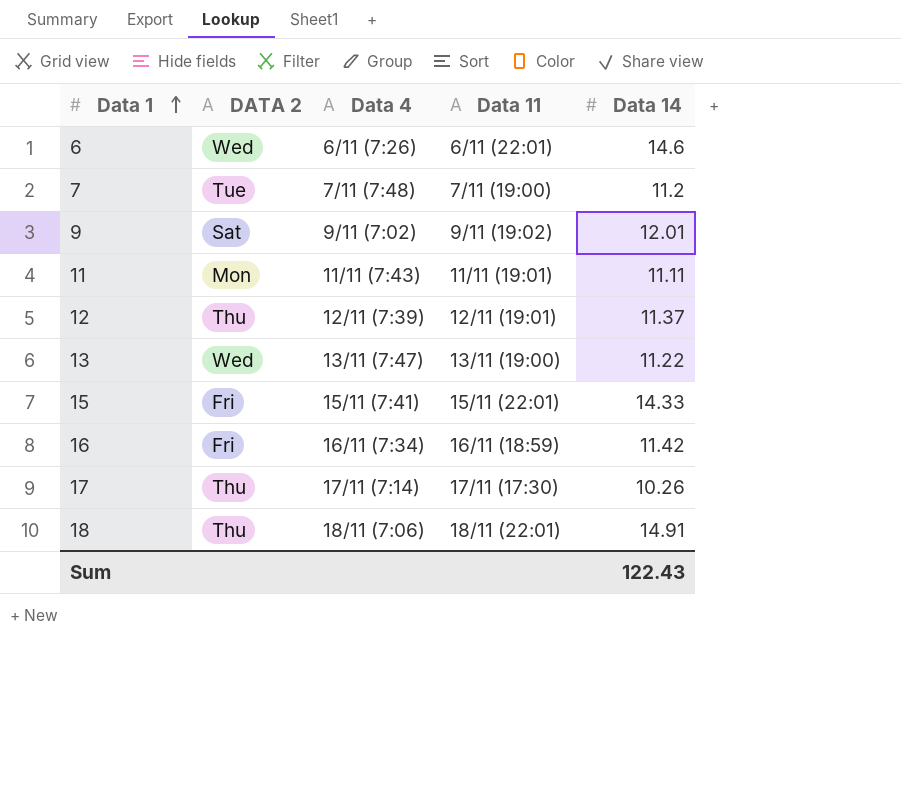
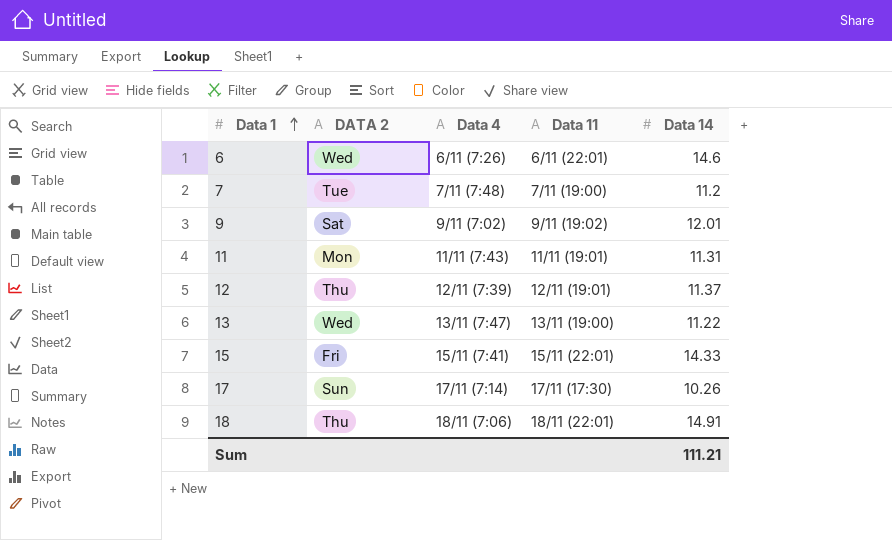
row 16: Fri | 16/11 (7:34) | 16/11 (18:59) | 11.42 -> none
11 | Data 14: 11.11 -> 11.31
17 | DATA 2: Thu -> Sun
Sum | Data 14: 122.43 -> 111.21

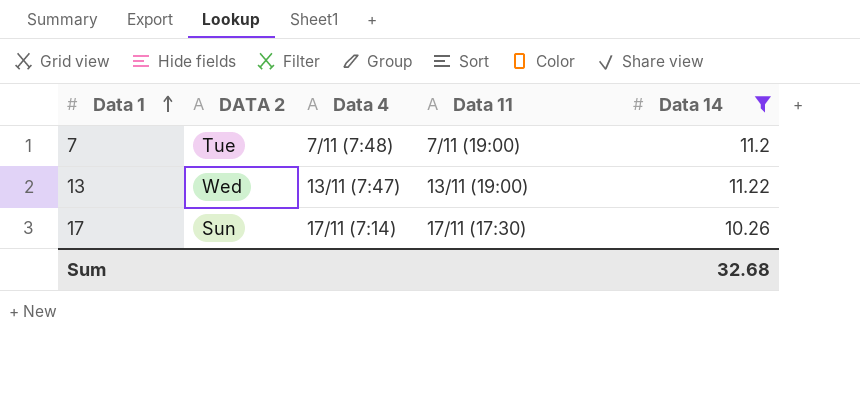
filter: none -> Data 14 <= 11.22
Sum | Data 14: 111.21 -> 32.68

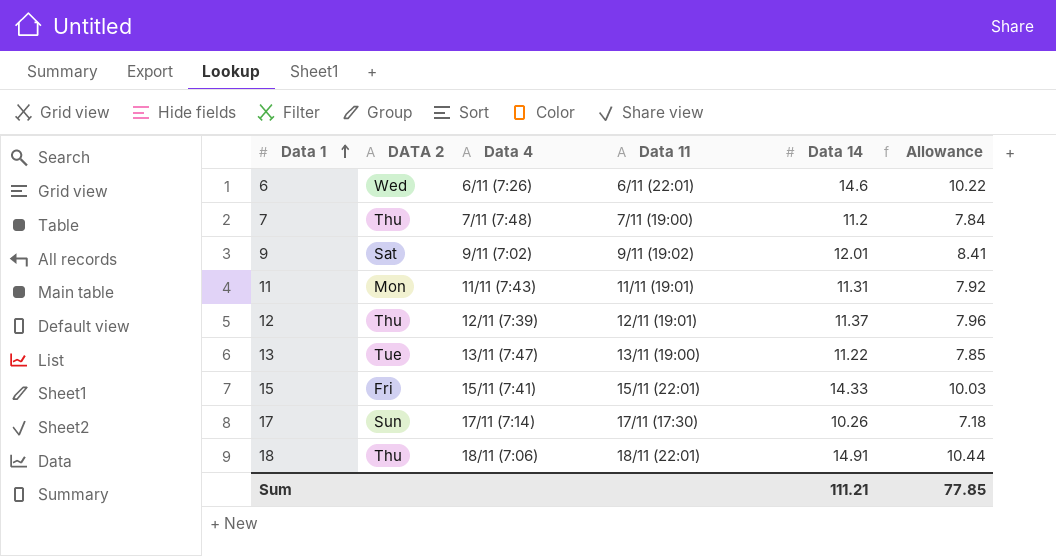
filter: Data 14 <= 11.22 -> none
column Allowance | formula: none -> [Data 14] * 0.7
7 | DATA 2: Tue -> Thu
13 | DATA 2: Wed -> Tue
Sum | Data 14: 32.68 -> 111.21

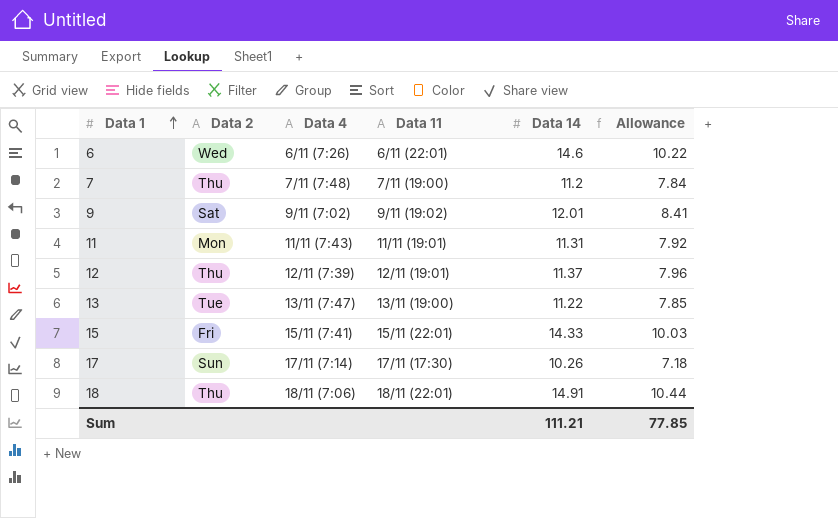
column name: DATA 2 -> Data 2

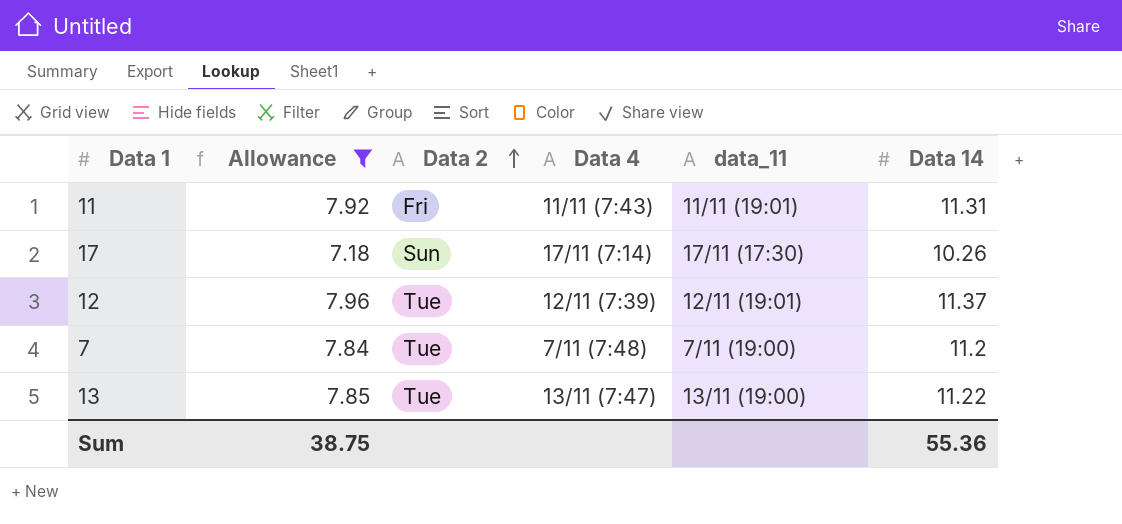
filter: none -> Allowance <= 7.96
row order: Data 1 ascending -> Data 2 ascending
column Allowance | position: 6 -> 2
column name: Data 11 -> data_11
11 | Data 2: Mon -> Fri
12 | Data 2: Thu -> Tue
7 | Data 2: Thu -> Tue
Sum | Allowance: 77.85 -> 38.75
Sum | Data 14: 111.21 -> 55.36

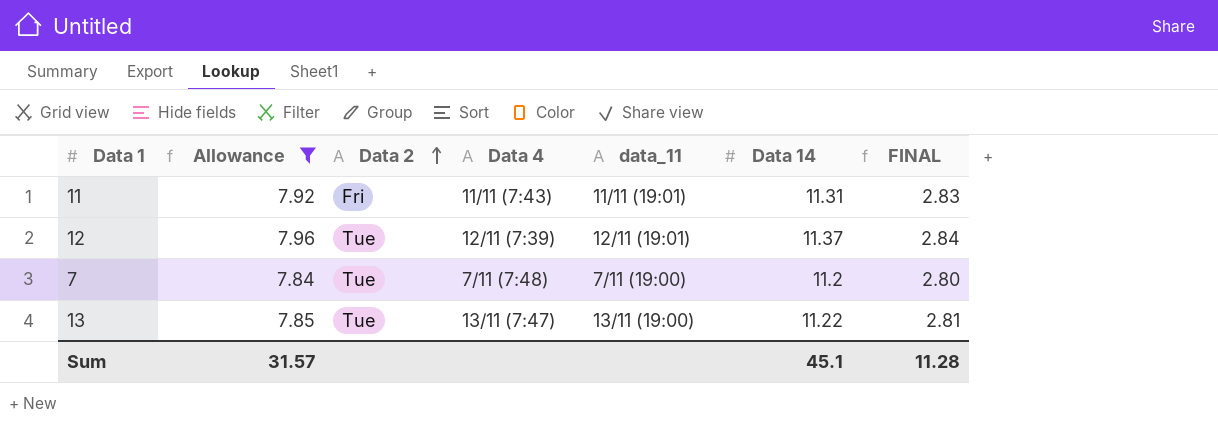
column FINAL | formula: none -> [Data 14] * 0.25
row 17: 7.18 | Sun | 17/11 (7:14) | 17/11 (17:30) | 10.26 -> none
Sum | Allowance: 38.75 -> 31.57
Sum | Data 14: 55.36 -> 45.1

